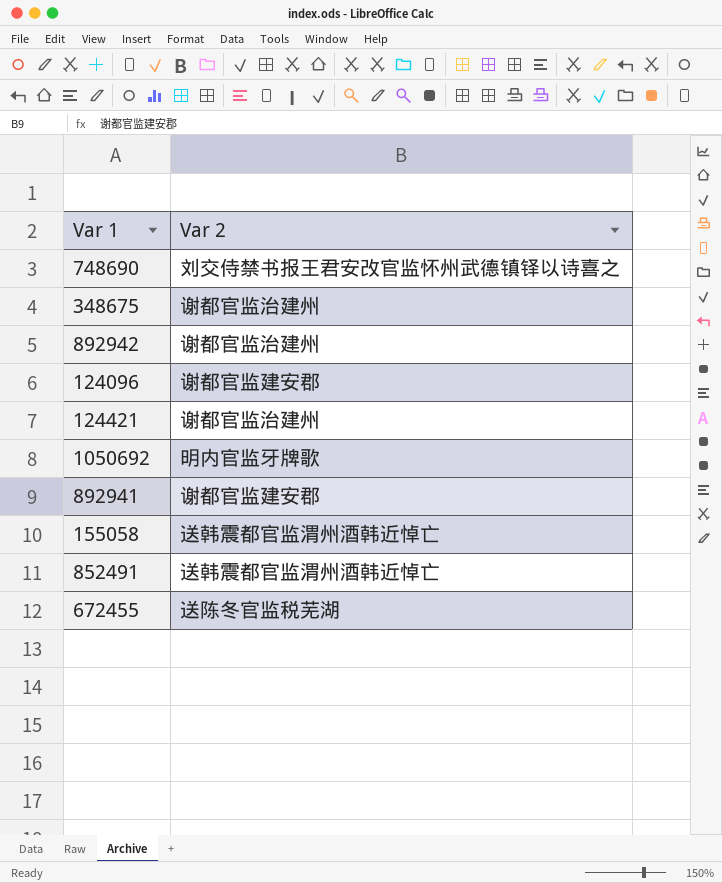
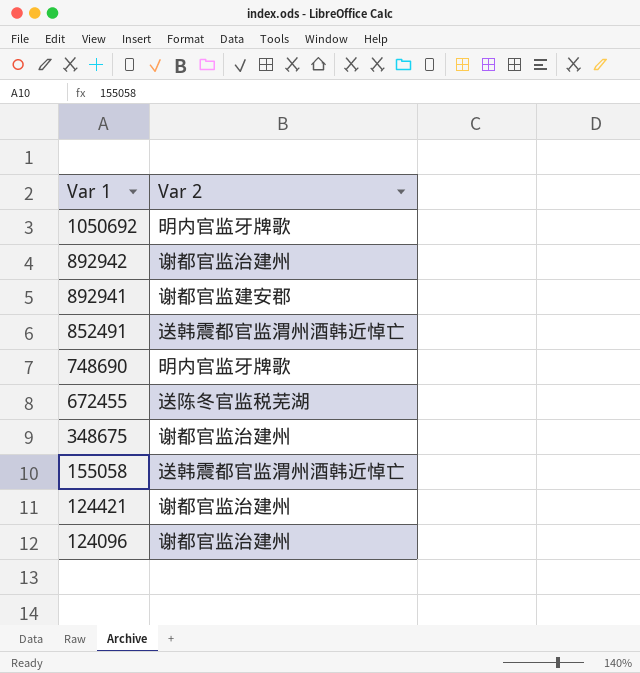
row order: none -> Var 1 descending
748690 | Var 2: 刘交侍禁书报王君安改官监怀州武德镇铎以诗喜之 -> 明内官监牙牌歌
124096 | Var 2: 谢都官监建安郡 -> 谢都官监治建州

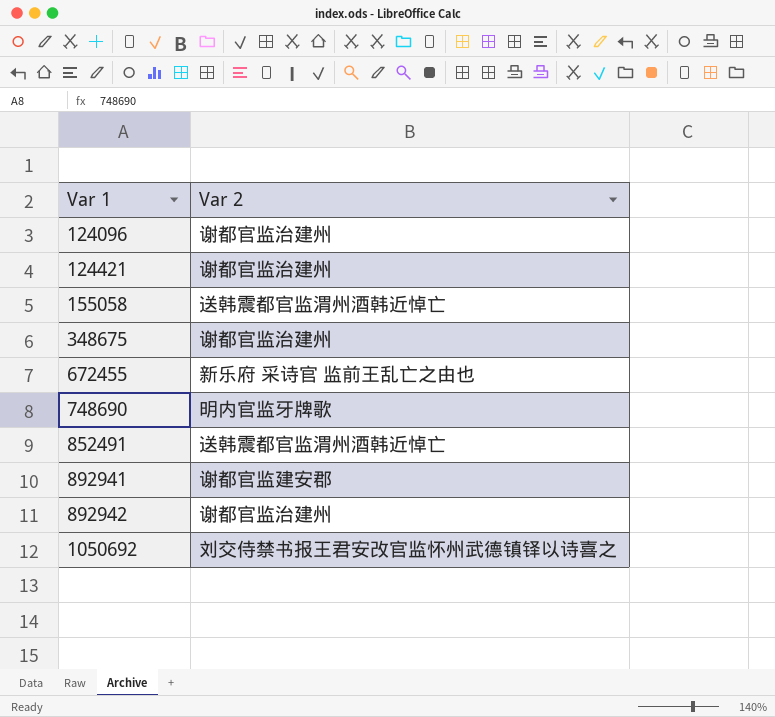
row order: Var 1 descending -> Var 1 ascending
672455 | Var 2: 送陈冬官监税芜湖 -> 新乐府 采诗官 监前王乱亡之由也
1050692 | Var 2: 明内官监牙牌歌 -> 刘交侍禁书报王君安改官监怀州武德镇铎以诗喜之

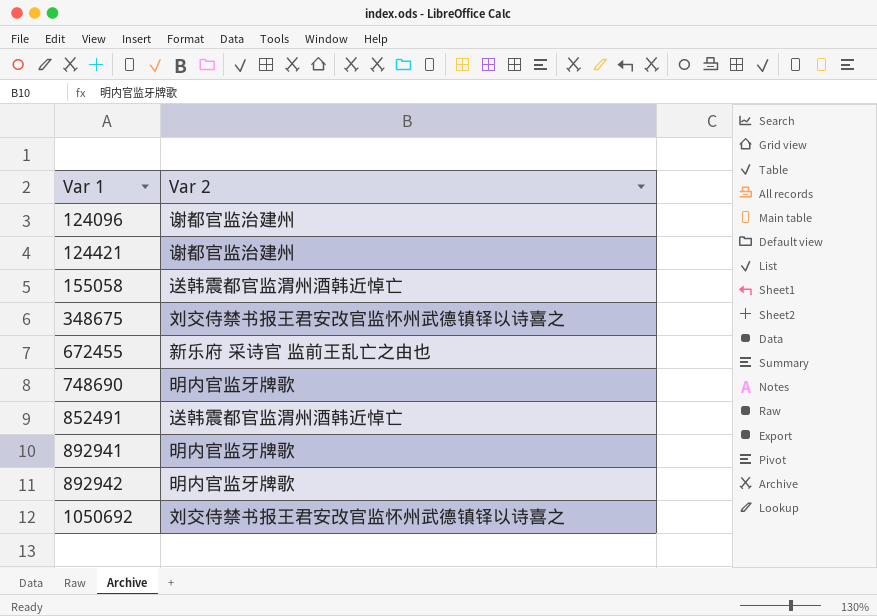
348675 | Var 2: 谢都官监治建州 -> 刘交侍禁书报王君安改官监怀州武德镇铎以诗喜之
892941 | Var 2: 谢都官监建安郡 -> 明内官监牙牌歌
892942 | Var 2: 谢都官监治建州 -> 明内官监牙牌歌

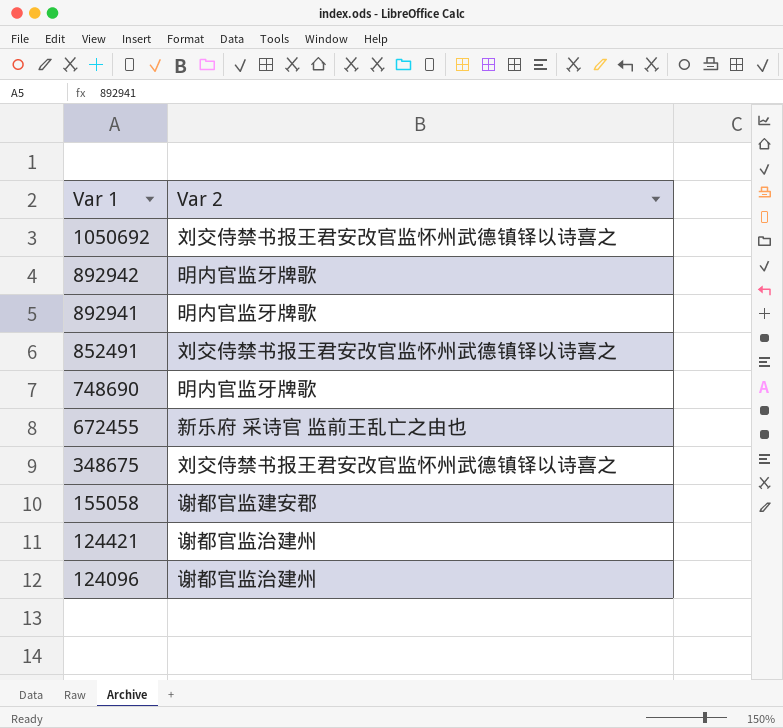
row order: Var 1 ascending -> Var 1 descending
852491 | Var 2: 送韩震都官监渭州酒韩近悼亡 -> 刘交侍禁书报王君安改官监怀州武德镇铎以诗喜之
155058 | Var 2: 送韩震都官监渭州酒韩近悼亡 -> 谢都官监建安郡

